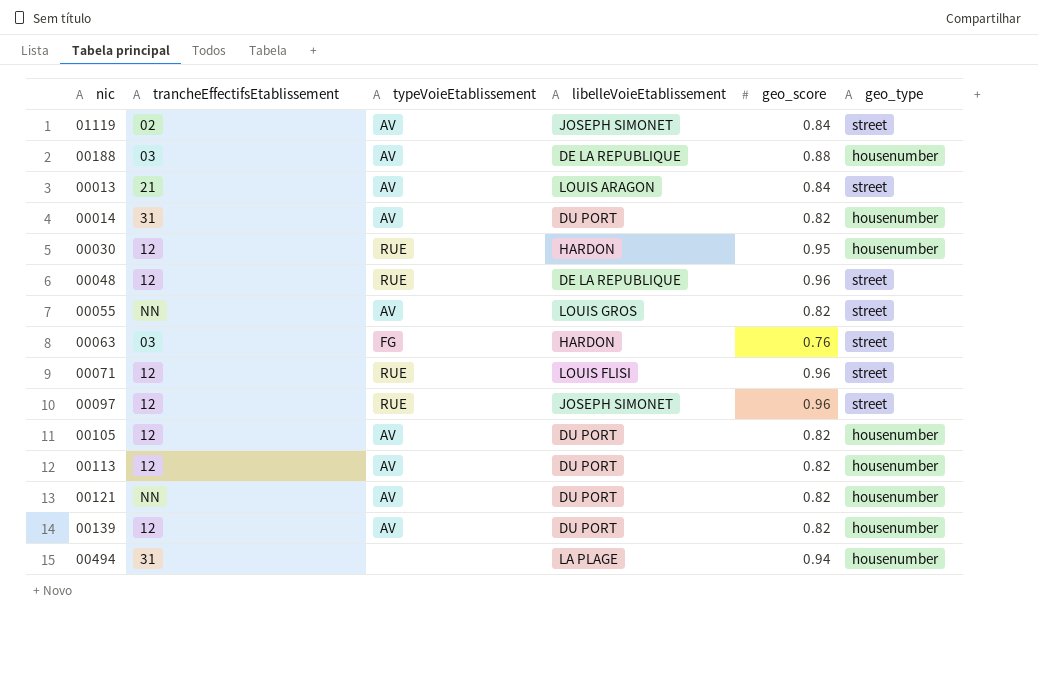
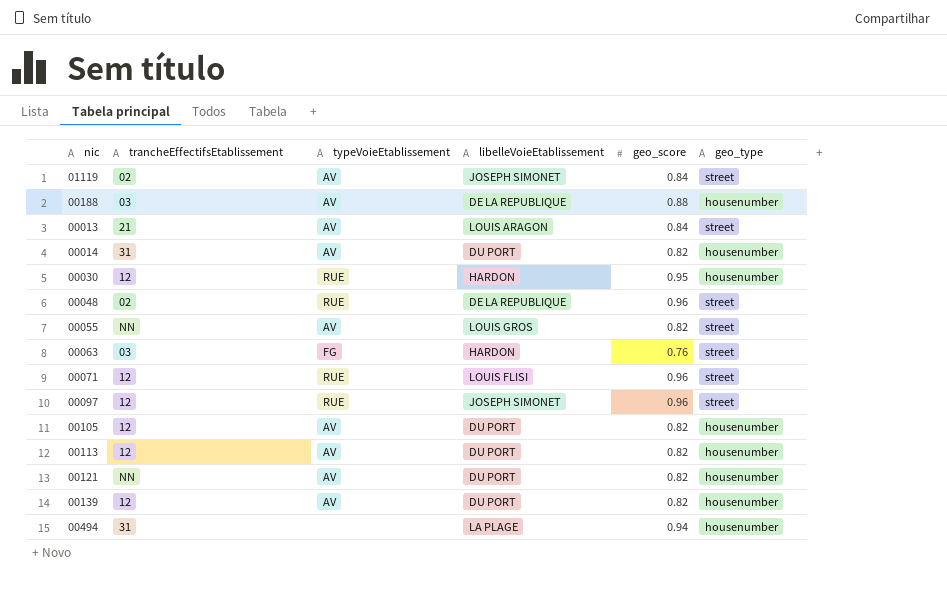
00048 | trancheEffectifsEtablissement: 12 -> 02

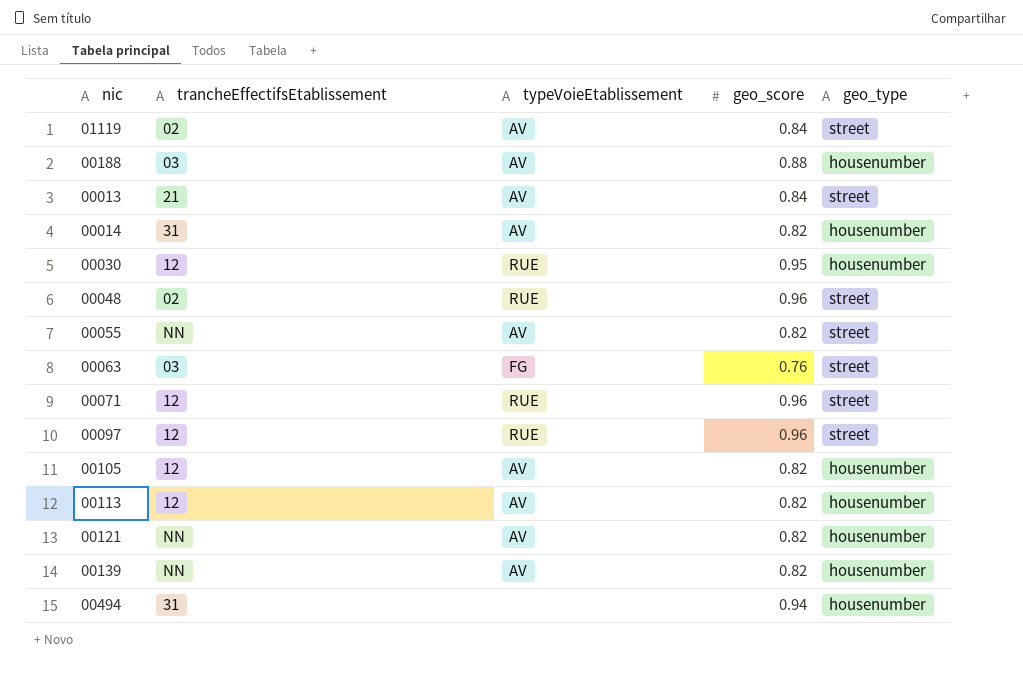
column libelleVoieEtablissement | position: 4 -> none
00139 | trancheEffectifsEtablissement: 12 -> NN

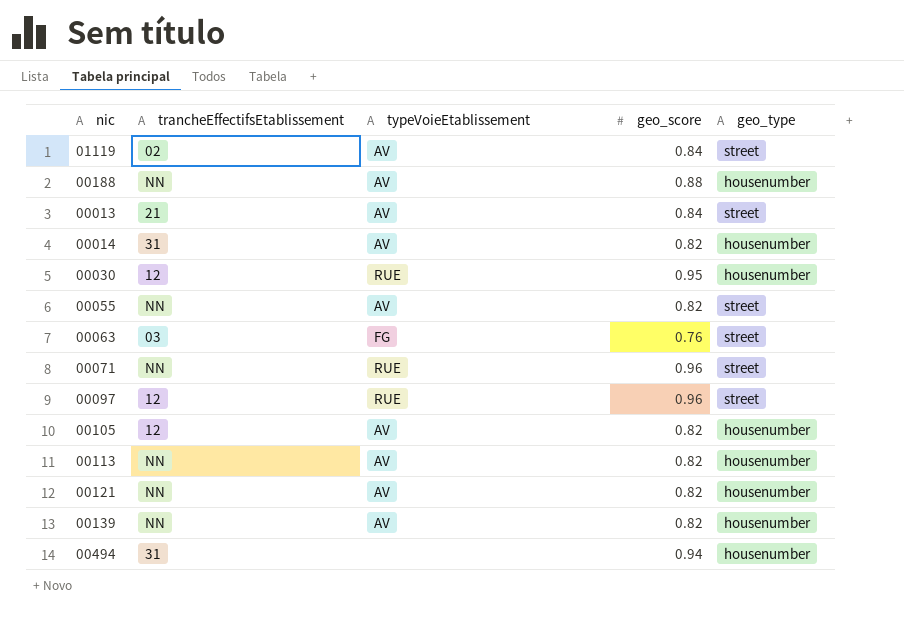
row 00048: 02 | RUE | 0.96 | street -> none
00188 | trancheEffectifsEtablissement: 03 -> NN
00071 | trancheEffectifsEtablissement: 12 -> NN
00113 | trancheEffectifsEtablissement: 12 -> NN

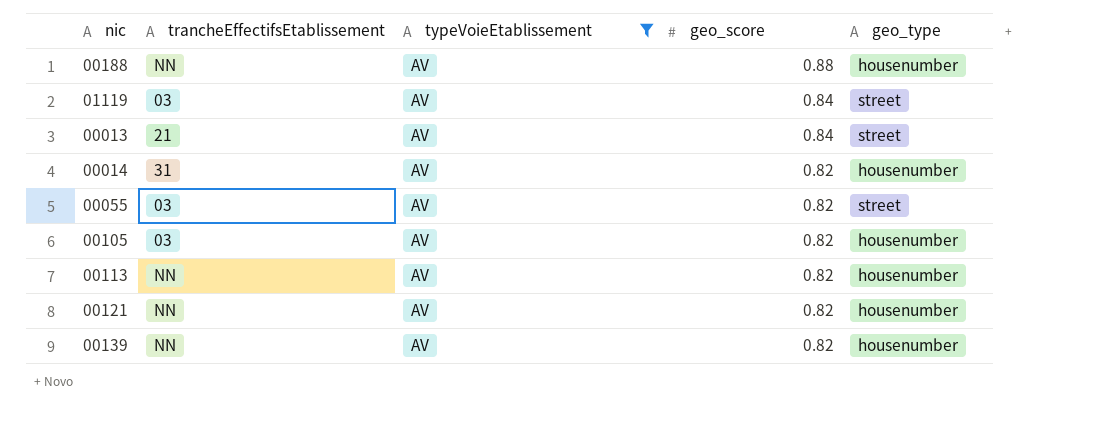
filter: none -> typeVoieEtablissement = AV
row order: none -> geo_score descending
01119 | trancheEffectifsEtablissement: 02 -> 03
00055 | trancheEffectifsEtablissement: NN -> 03
00105 | trancheEffectifsEtablissement: 12 -> 03

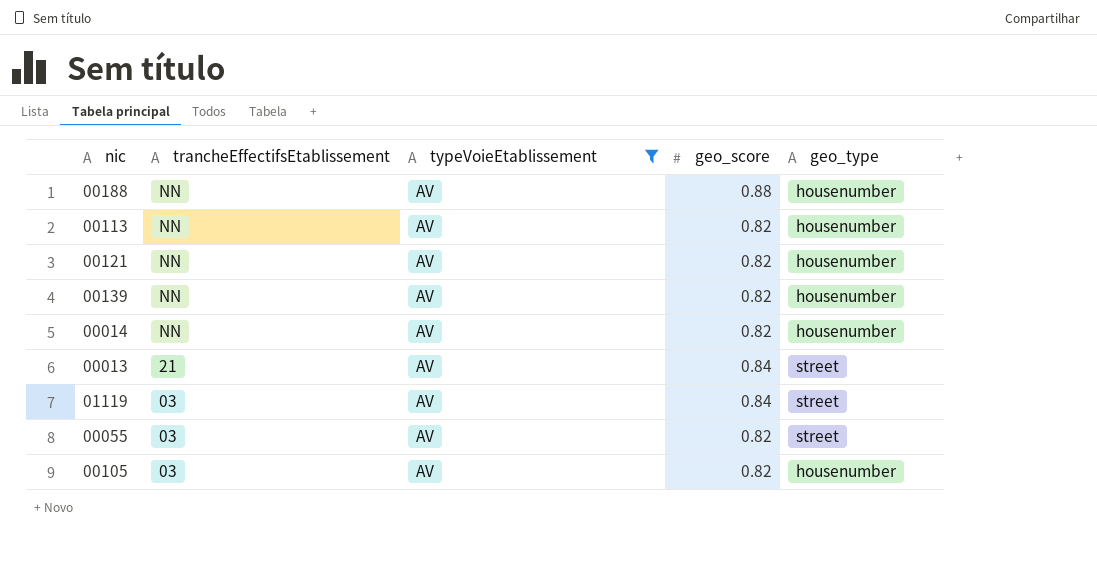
row order: geo_score descending -> trancheEffectifsEtablissement descending
00014 | trancheEffectifsEtablissement: 31 -> NN

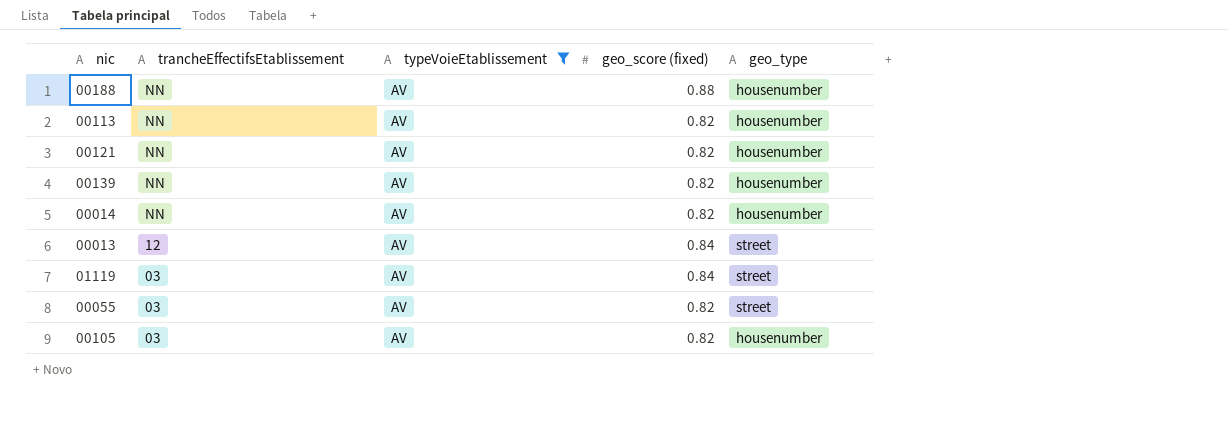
column name: geo_score -> geo_score (fixed)
00013 | trancheEffectifsEtablissement: 21 -> 12

